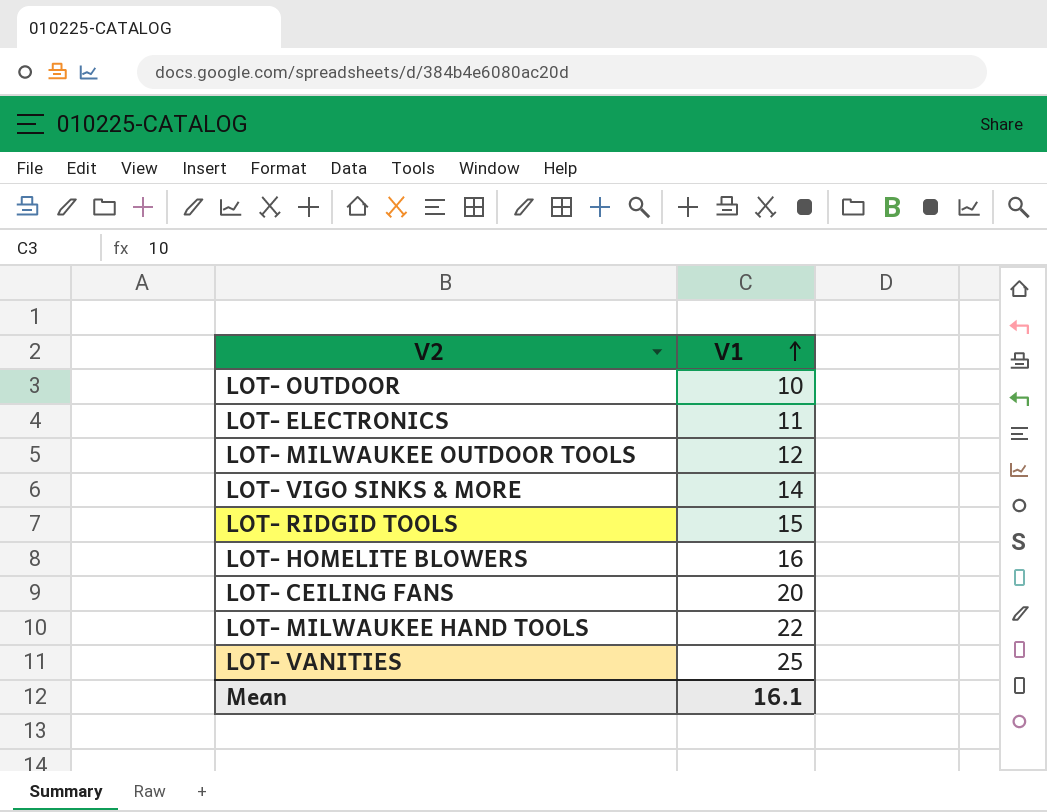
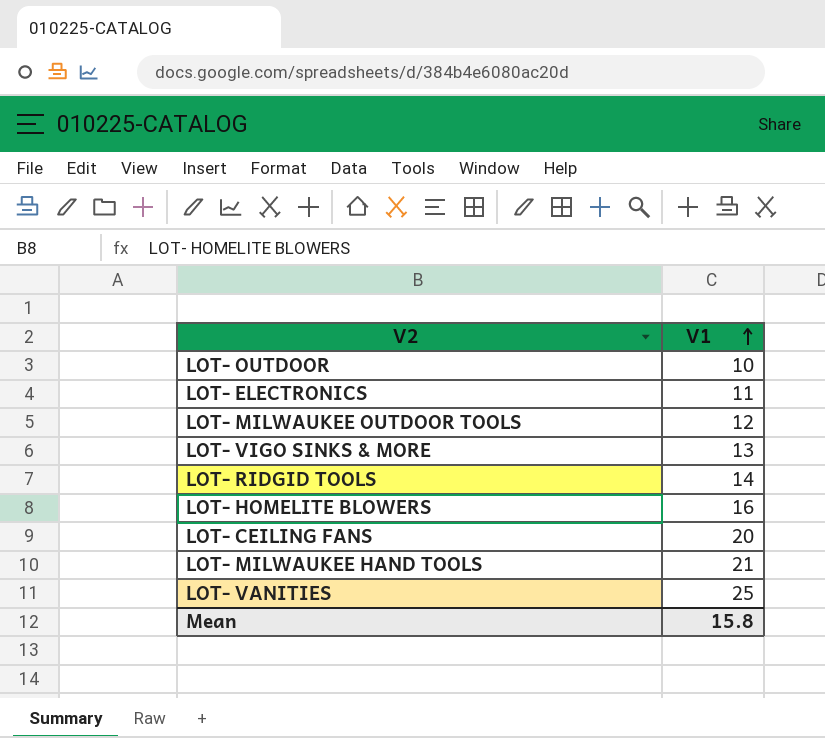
LOT- VIGO SINKS & MORE | V1: 14 -> 13
LOT- RIDGID TOOLS | V1: 15 -> 14
LOT- MILWAUKEE HAND TOOLS | V1: 22 -> 21
Mean | V1: 16.1 -> 15.8

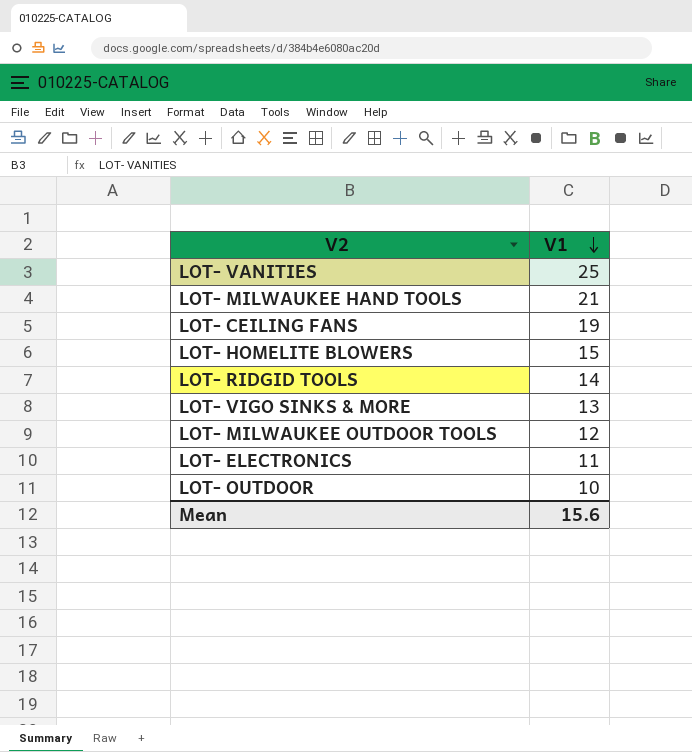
row order: V1 ascending -> V1 descending
LOT- CEILING FANS | V1: 20 -> 19
LOT- HOMELITE BLOWERS | V1: 16 -> 15
Mean | V1: 15.8 -> 15.6

